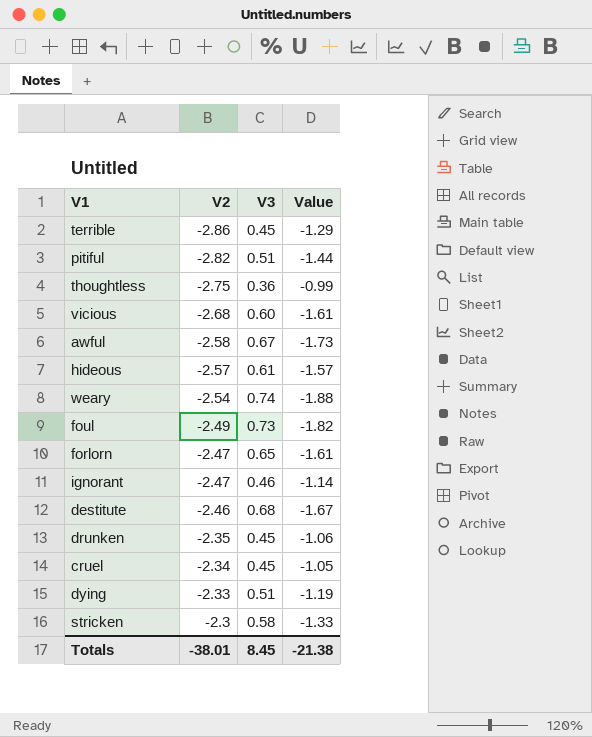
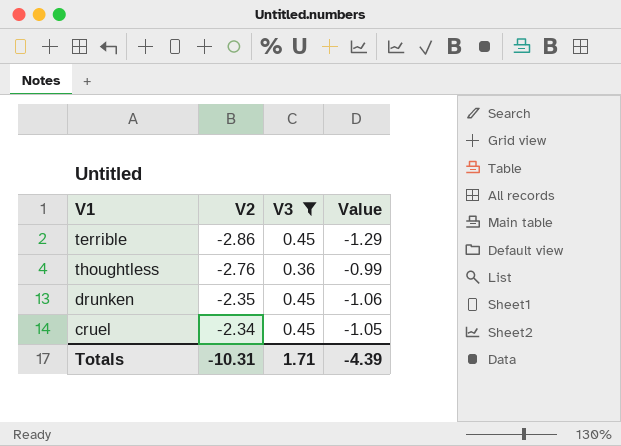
filter: none -> V3 <= 0.45
thoughtless | V2: -2.75 -> -2.76
Totals | V2: -38.01 -> -10.31
Totals | V3: 8.45 -> 1.71
Totals | Value: -21.38 -> -4.39

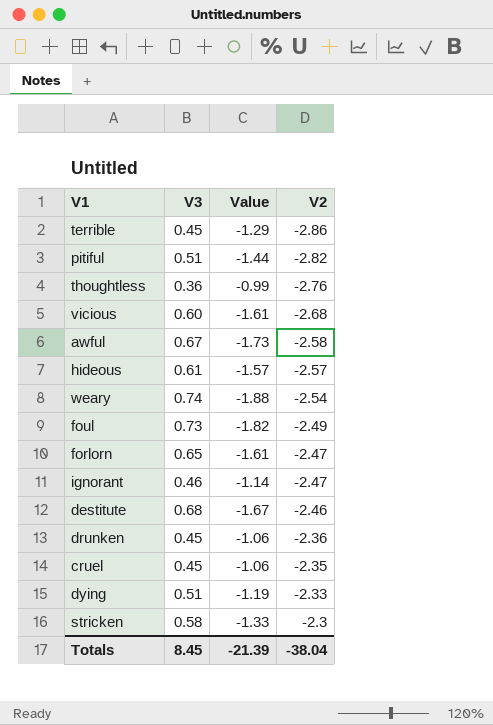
filter: V3 <= 0.45 -> none
column V2 | position: 2 -> 4
drunken | V2: -2.35 -> -2.36
cruel | Value: -1.05 -> -1.06
cruel | V2: -2.34 -> -2.35
Totals | V3: 1.71 -> 8.45
Totals | Value: -4.39 -> -21.39
Totals | V2: -10.31 -> -38.04

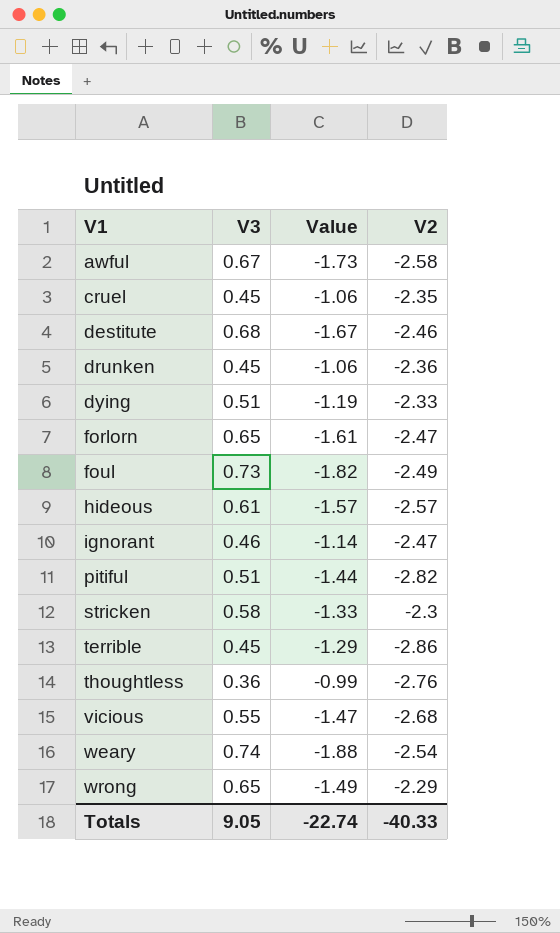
row order: V2 ascending -> V1 ascending
vicious | V3: 0.60 -> 0.55
vicious | Value: -1.61 -> -1.47
row wrong: none -> 0.65 | -1.49 | -2.29
Totals | V3: 8.45 -> 9.05
Totals | Value: -21.39 -> -22.74
Totals | V2: -38.04 -> -40.33

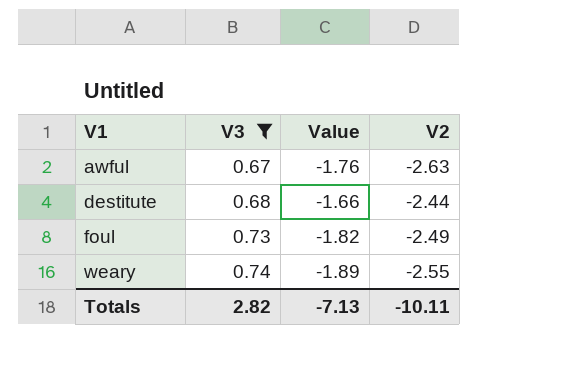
filter: none -> V3 >= 0.67
awful | Value: -1.73 -> -1.76
awful | V2: -2.58 -> -2.63
destitute | Value: -1.67 -> -1.66
destitute | V2: -2.46 -> -2.44
weary | Value: -1.88 -> -1.89
weary | V2: -2.54 -> -2.55
Totals | V3: 9.05 -> 2.82
Totals | Value: -22.74 -> -7.13
Totals | V2: -40.33 -> -10.11

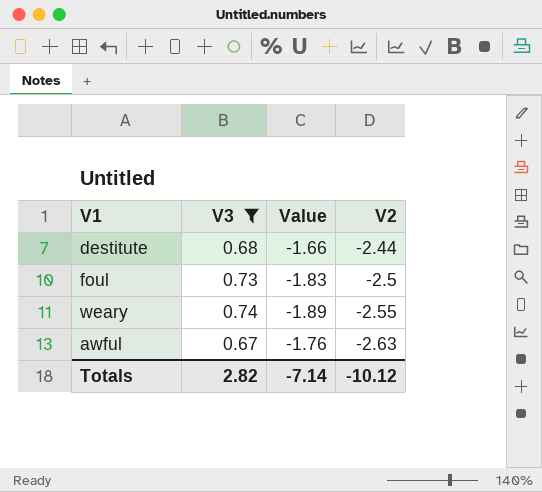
row order: V1 ascending -> V2 descending
foul | Value: -1.82 -> -1.83
foul | V2: -2.49 -> -2.5
Totals | Value: -7.13 -> -7.14
Totals | V2: -10.11 -> -10.12

